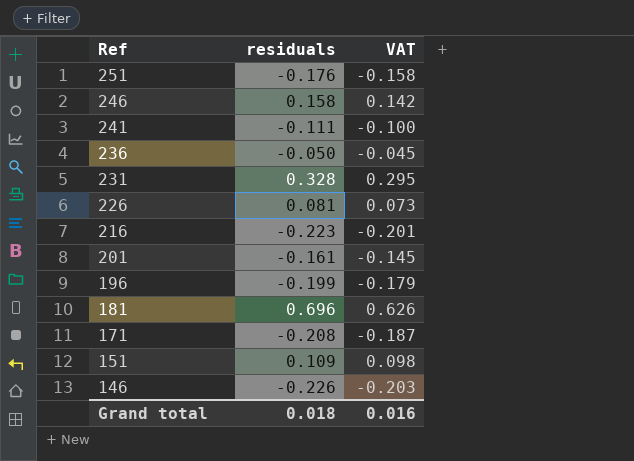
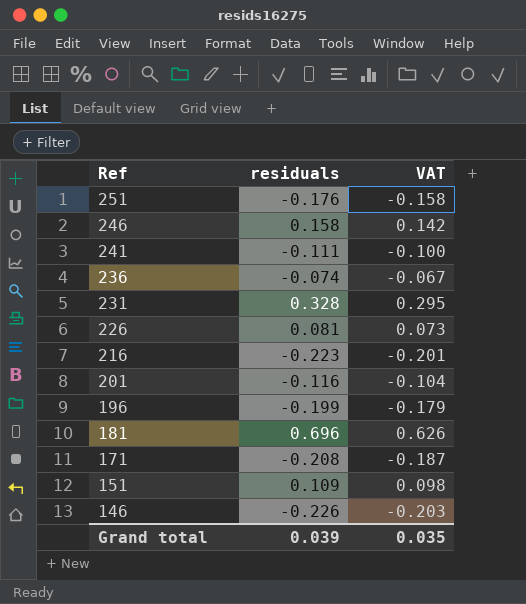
236 | residuals: -0.050 -> -0.074
236 | VAT: -0.045 -> -0.067
201 | residuals: -0.161 -> -0.116
201 | VAT: -0.145 -> -0.104
Grand total | residuals: 0.018 -> 0.039
Grand total | VAT: 0.016 -> 0.035

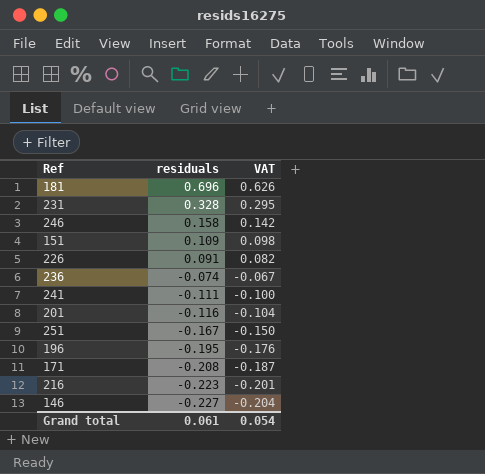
row order: Ref descending -> residuals descending
226 | residuals: 0.081 -> 0.091
226 | VAT: 0.073 -> 0.082
251 | residuals: -0.176 -> -0.167
251 | VAT: -0.158 -> -0.150
196 | residuals: -0.199 -> -0.195
196 | VAT: -0.179 -> -0.176
146 | residuals: -0.226 -> -0.227
146 | VAT: -0.203 -> -0.204
Grand total | residuals: 0.039 -> 0.061
Grand total | VAT: 0.035 -> 0.054

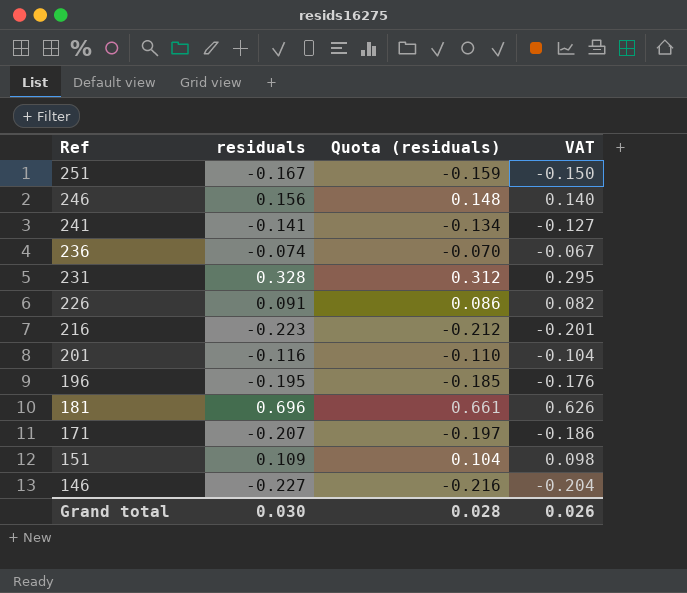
row order: residuals descending -> Ref descending
column Quota (residuals) | formula: none -> [residuals] * 0.95
246 | residuals: 0.158 -> 0.156
246 | VAT: 0.142 -> 0.140
241 | residuals: -0.111 -> -0.141
241 | VAT: -0.100 -> -0.127
171 | residuals: -0.208 -> -0.207
171 | VAT: -0.187 -> -0.186
Grand total | residuals: 0.061 -> 0.030
Grand total | VAT: 0.054 -> 0.026

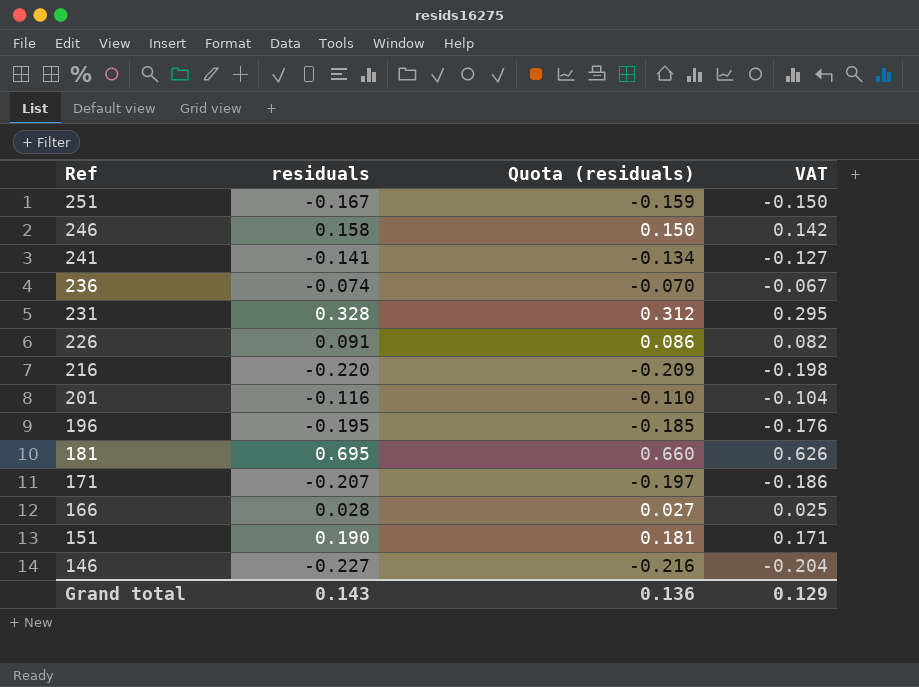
246 | residuals: 0.156 -> 0.158
246 | Quota (residuals): 0.148 -> 0.150
246 | VAT: 0.140 -> 0.142
216 | residuals: -0.223 -> -0.220
216 | Quota (residuals): -0.212 -> -0.209
216 | VAT: -0.201 -> -0.198
181 | residuals: 0.696 -> 0.695
181 | Quota (residuals): 0.661 -> 0.660
row 166: none -> 0.028 | 0.027 | 0.025
151 | residuals: 0.109 -> 0.190
151 | Quota (residuals): 0.104 -> 0.181
151 | VAT: 0.098 -> 0.171
Grand total | residuals: 0.030 -> 0.143
Grand total | Quota (residuals): 0.028 -> 0.136
Grand total | VAT: 0.026 -> 0.129

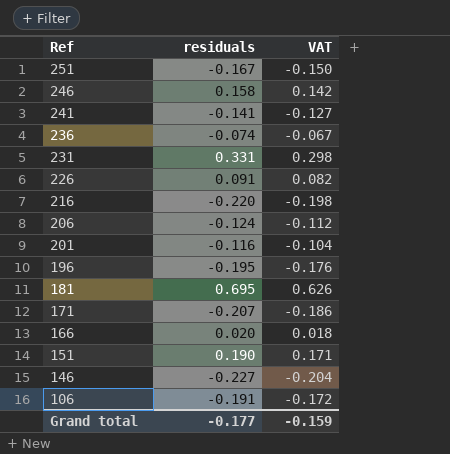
column Quota (residuals) | formula: [residuals] * 0.95 -> none
231 | residuals: 0.328 -> 0.331
231 | VAT: 0.295 -> 0.298
row 206: none -> -0.124 | -0.112
166 | residuals: 0.028 -> 0.020
166 | VAT: 0.025 -> 0.018
row 106: none -> -0.191 | -0.172
Grand total | residuals: 0.143 -> -0.177
Grand total | VAT: 0.129 -> -0.159

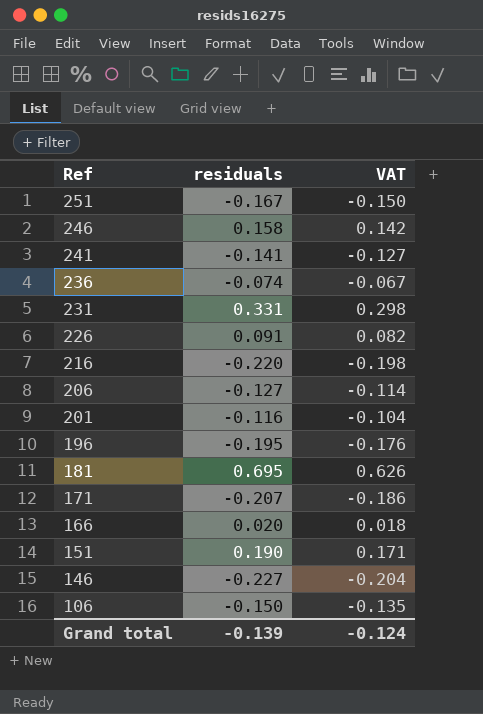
206 | residuals: -0.124 -> -0.127
206 | VAT: -0.112 -> -0.114
106 | residuals: -0.191 -> -0.150
106 | VAT: -0.172 -> -0.135
Grand total | residuals: -0.177 -> -0.139
Grand total | VAT: -0.159 -> -0.124

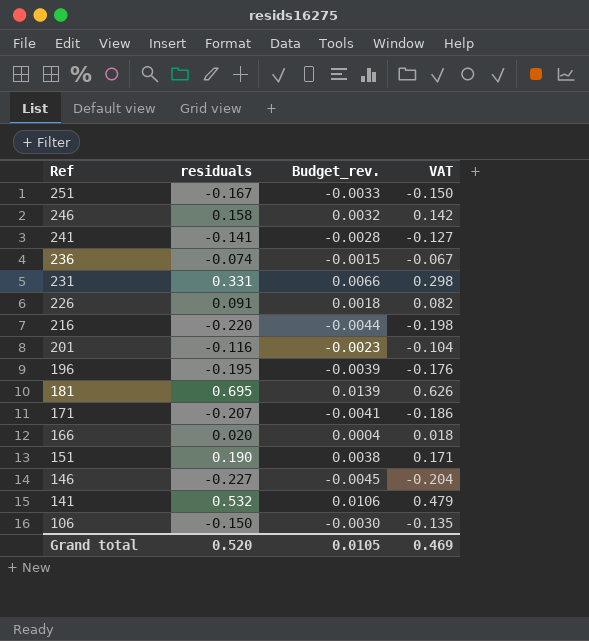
column Budget_rev. | formula: none -> [residuals] * 0.02
row 206: -0.127 | -0.114 -> none
row 141: none -> 0.532 | 0.0106 | 0.479
Grand total | residuals: -0.139 -> 0.520
Grand total | VAT: -0.124 -> 0.469

